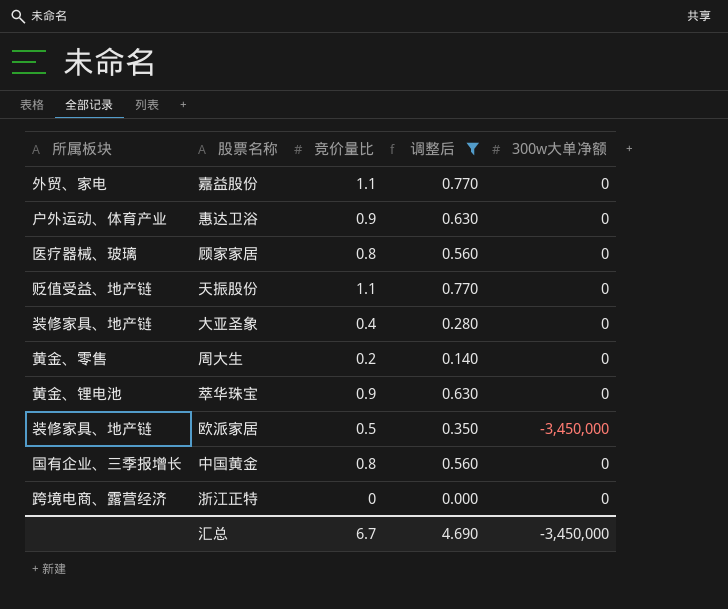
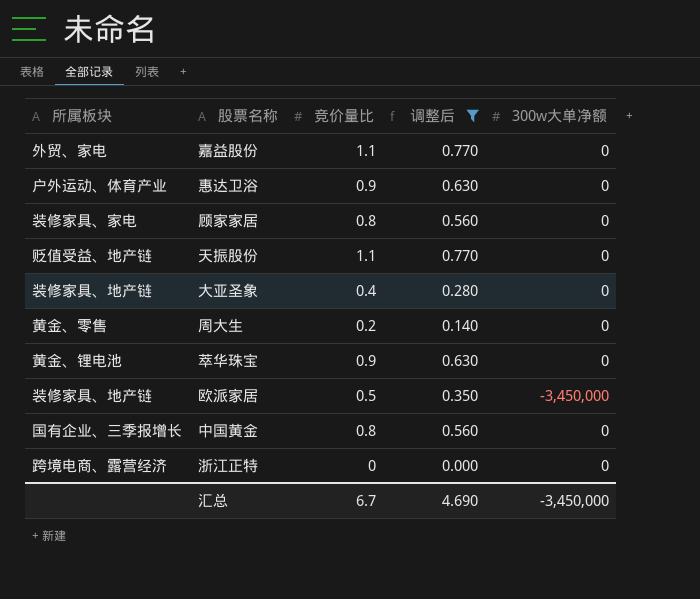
顾家家居 | 所属板块: 医疗器械、玻璃 -> 装修家具、家电

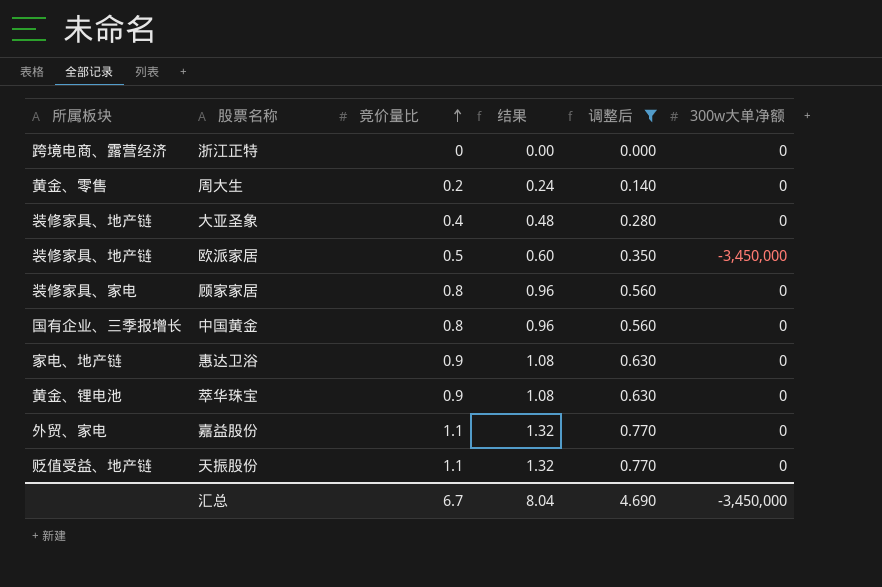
row order: none -> 竞价量比 ascending
column 结果 | formula: none -> [竞价量比] * 1.2
惠达卫浴 | 所属板块: 户外运动、体育产业 -> 家电、地产链

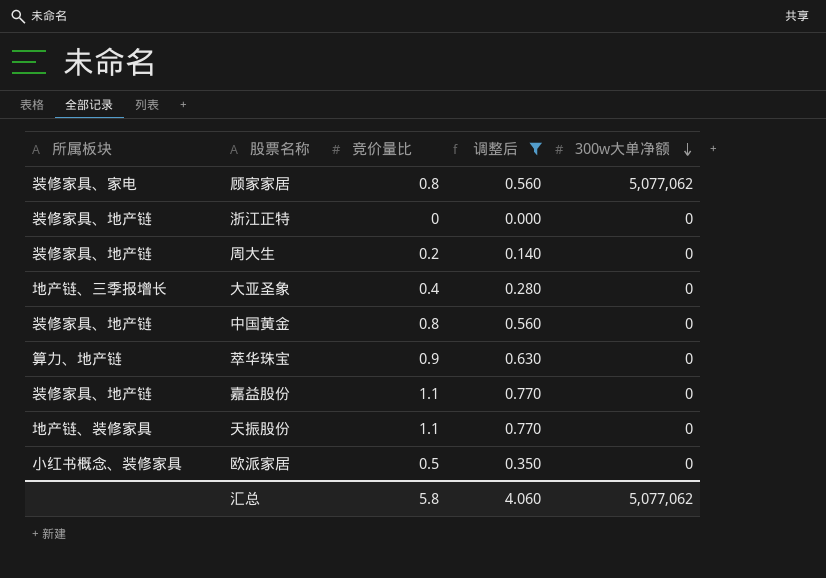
row order: 竞价量比 ascending -> 300w大单净额 descending
column 结果 | formula: [竞价量比] * 1.2 -> none
row 惠达卫浴: 家电、地产链 | 0.9 | 1.08 | 0.630 | 0 -> none
顾家家居 | 300w大单净额: 0 -> 5,077,062
浙江正特 | 所属板块: 跨境电商、露营经济 -> 装修家具、地产链
周大生 | 所属板块: 黄金、零售 -> 装修家具、地产链
大亚圣象 | 所属板块: 装修家具、地产链 -> 地产链、三季报增长
中国黄金 | 所属板块: 国有企业、三季报增长 -> 装修家具、地产链
萃华珠宝 | 所属板块: 黄金、锂电池 -> 算力、地产链
嘉益股份 | 所属板块: 外贸、家电 -> 装修家具、地产链
天振股份 | 所属板块: 贬值受益、地产链 -> 地产链、装修家具
欧派家居 | 所属板块: 装修家具、地产链 -> 小红书概念、装修家具
欧派家居 | 300w大单净额: -3,450,000 -> 0
汇总 | 竞价量比: 6.7 -> 5.8
汇总 | 调整后: 4.690 -> 4.060
汇总 | 300w大单净额: -3,450,000 -> 5,077,062

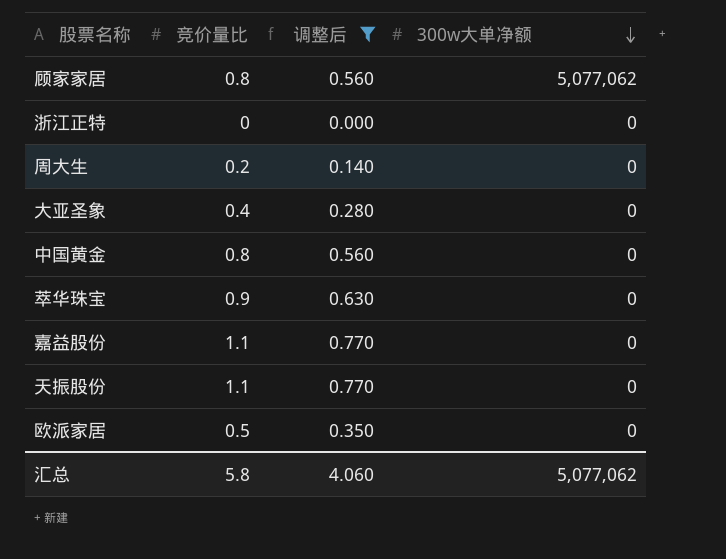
column 所属板块 | position: 1 -> none

